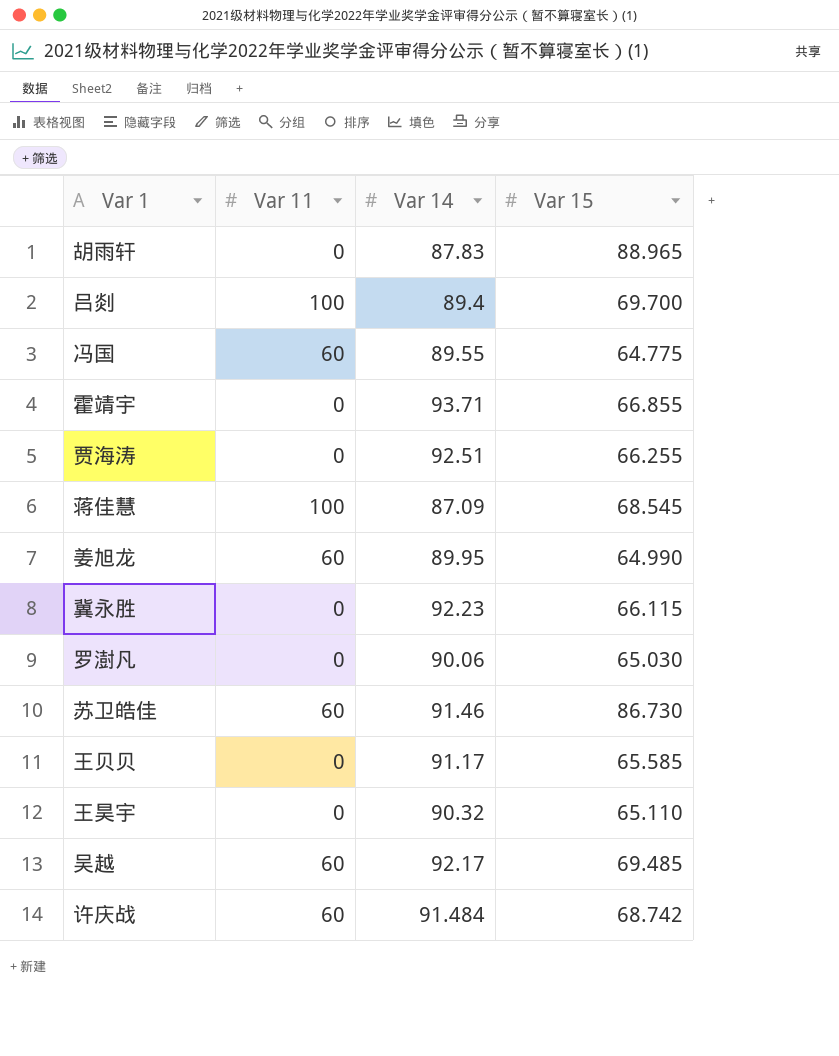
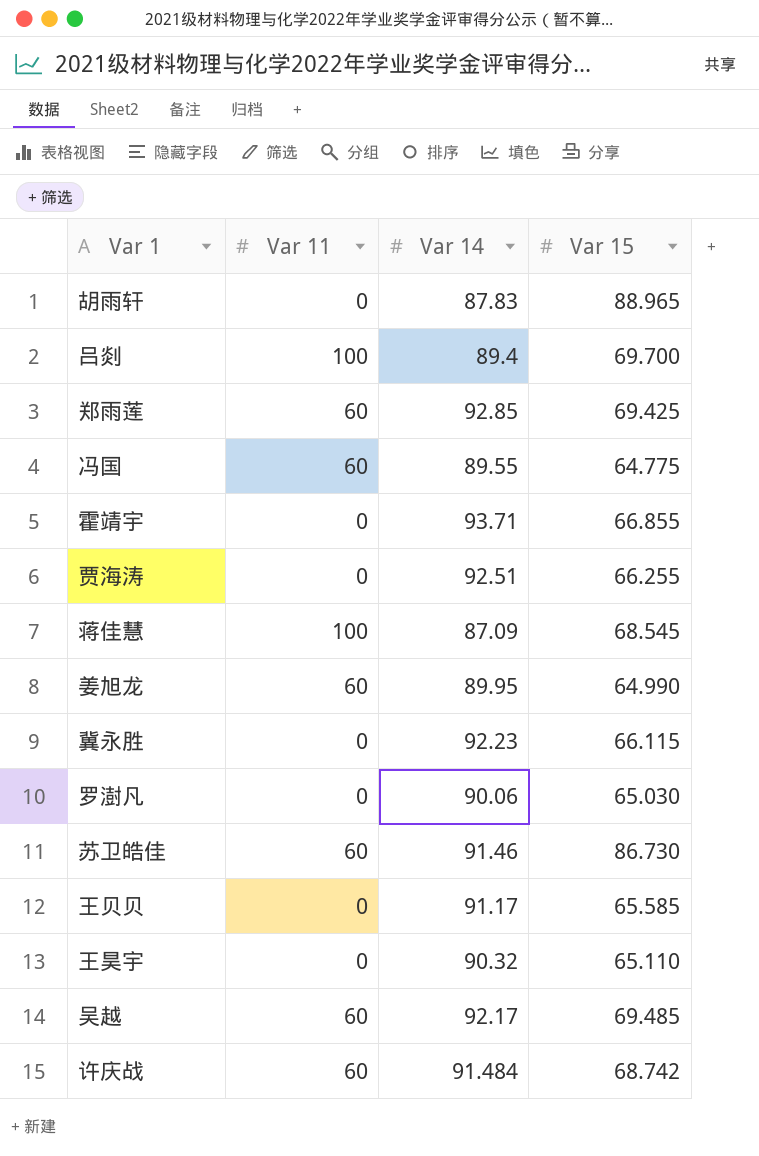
row 郑雨莲: none -> 60 | 92.85 | 69.425

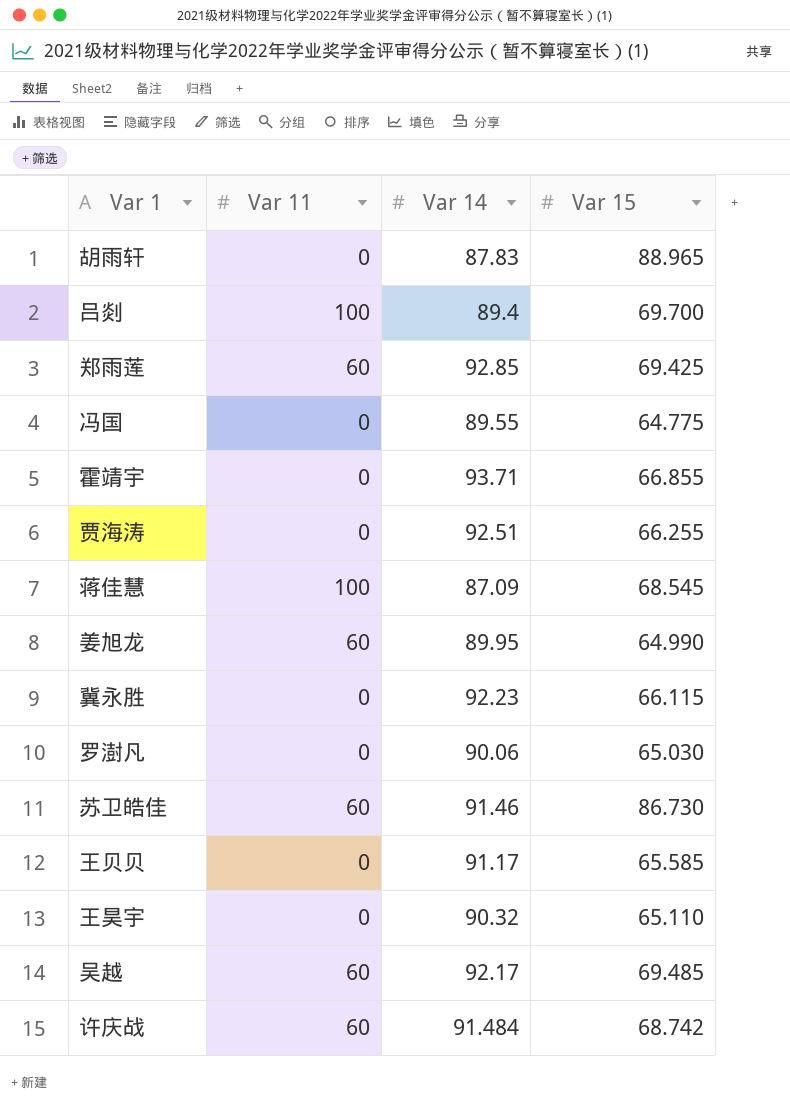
冯国 | Var 11: 60 -> 0

